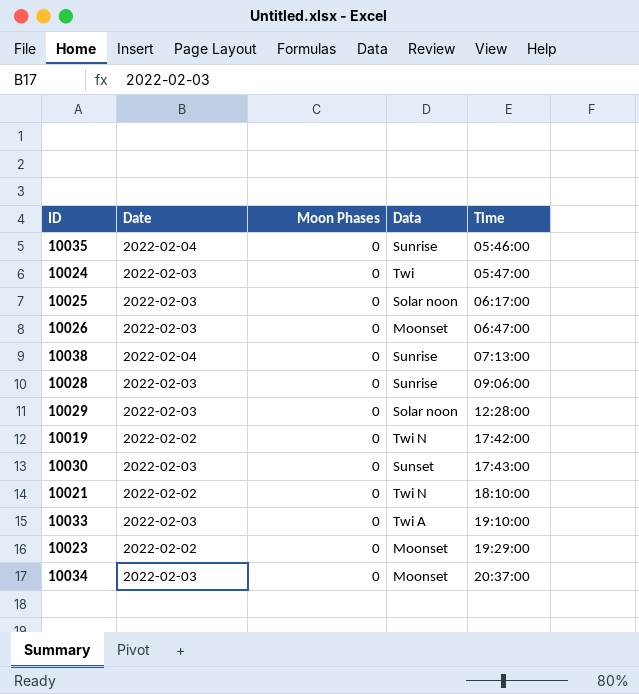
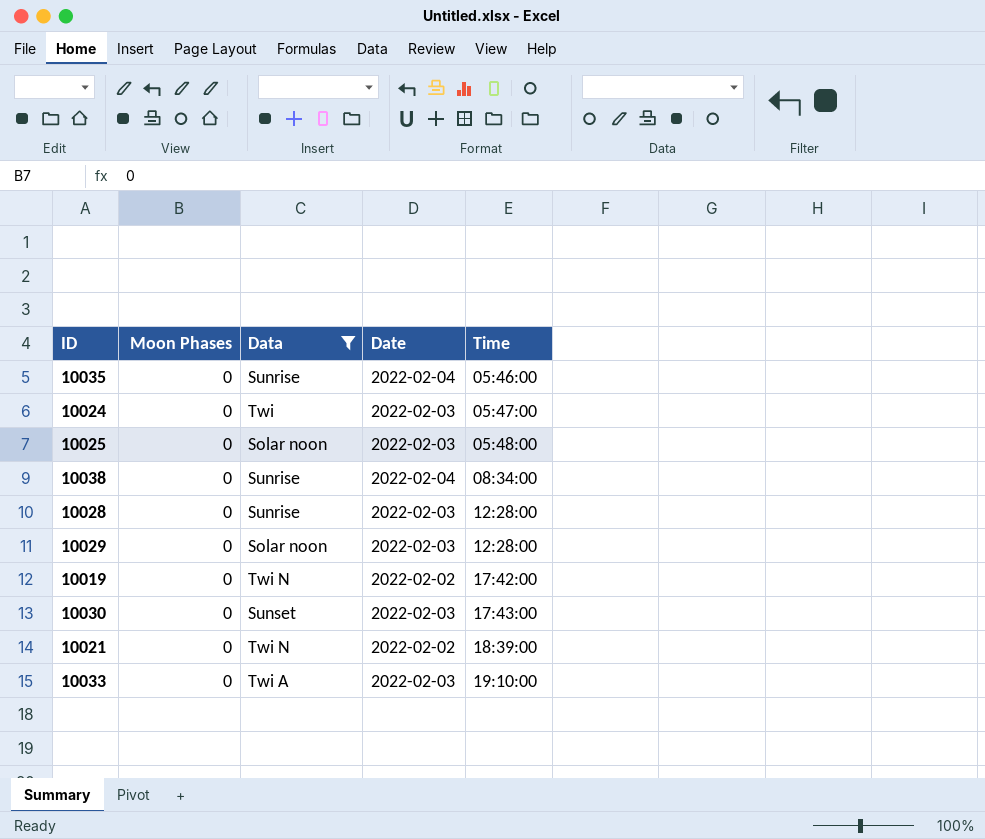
filter: none -> Data != Moonset
column Date | position: 2 -> 4
10025 | Time: 06:17:00 -> 05:48:00
10038 | Time: 07:13:00 -> 08:34:00
10028 | Time: 09:06:00 -> 12:28:00
10021 | Time: 18:10:00 -> 18:39:00

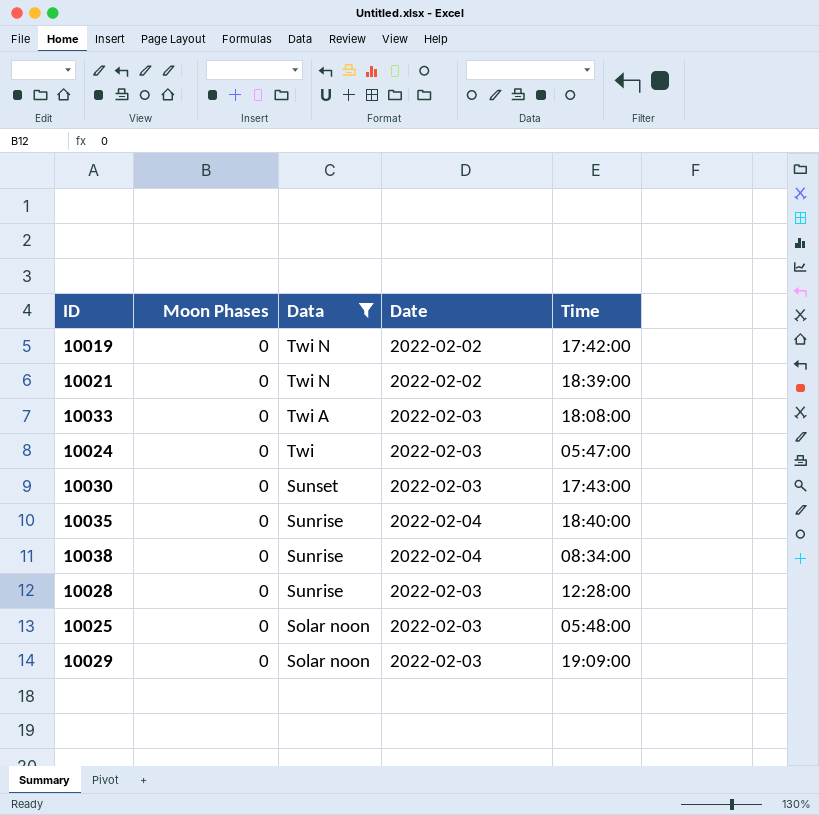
row order: Time ascending -> Data descending
10033 | Time: 19:10:00 -> 18:08:00
10035 | Time: 05:46:00 -> 18:40:00
10029 | Time: 12:28:00 -> 19:09:00

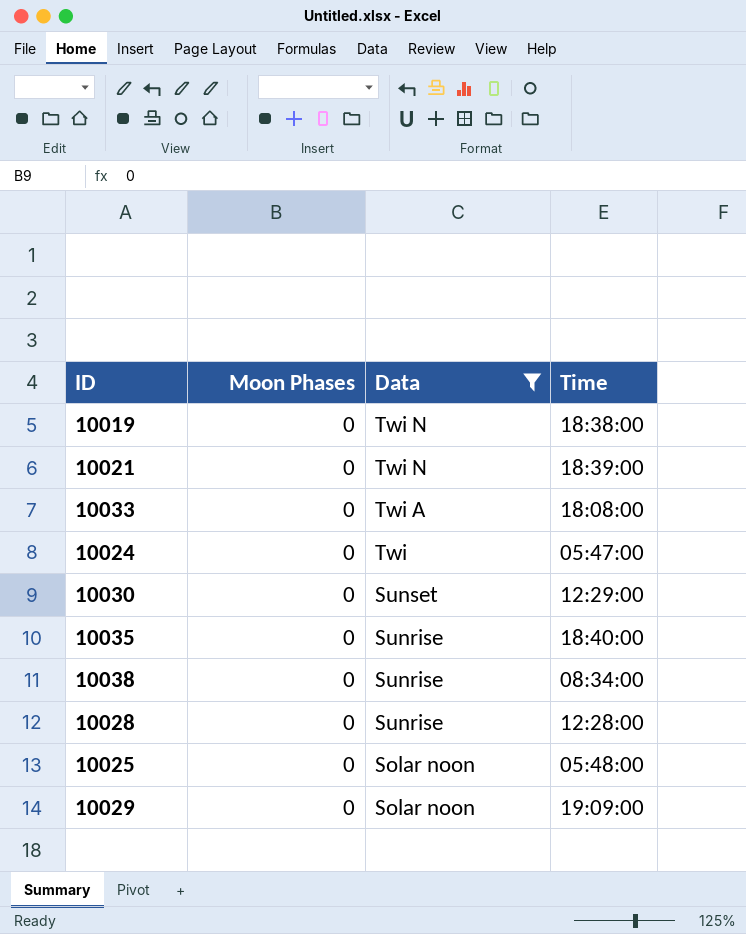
column Date | position: 4 -> none
10019 | Time: 17:42:00 -> 18:38:00
10030 | Time: 17:43:00 -> 12:29:00

